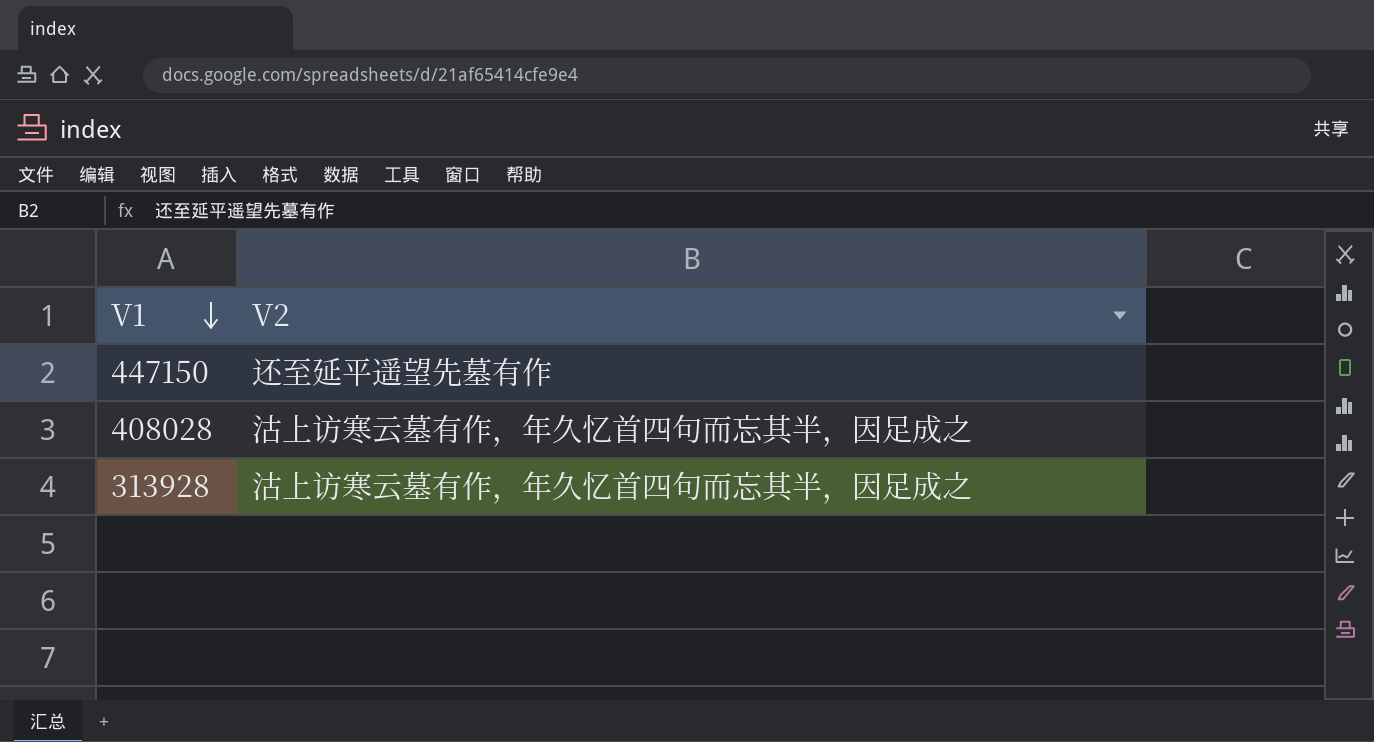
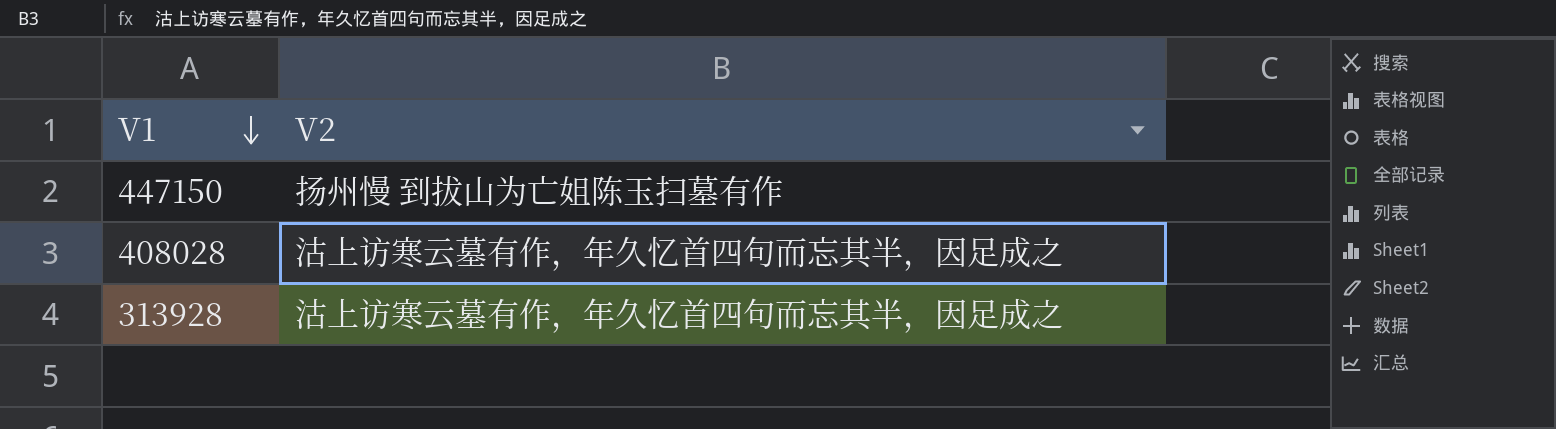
447150 | V2: 还至延平遥望先墓有作 -> 扬州慢 到拔山为亡姐陈玉扫墓有作

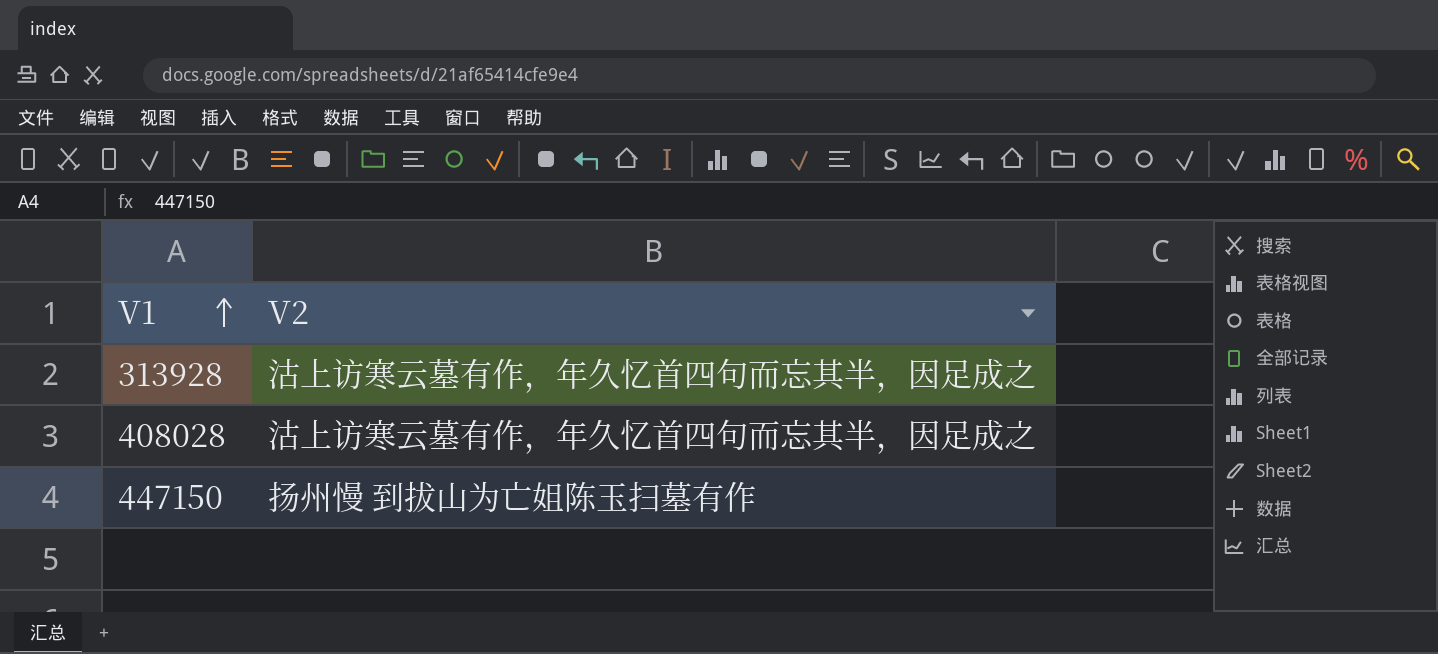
row order: V1 descending -> V1 ascending

